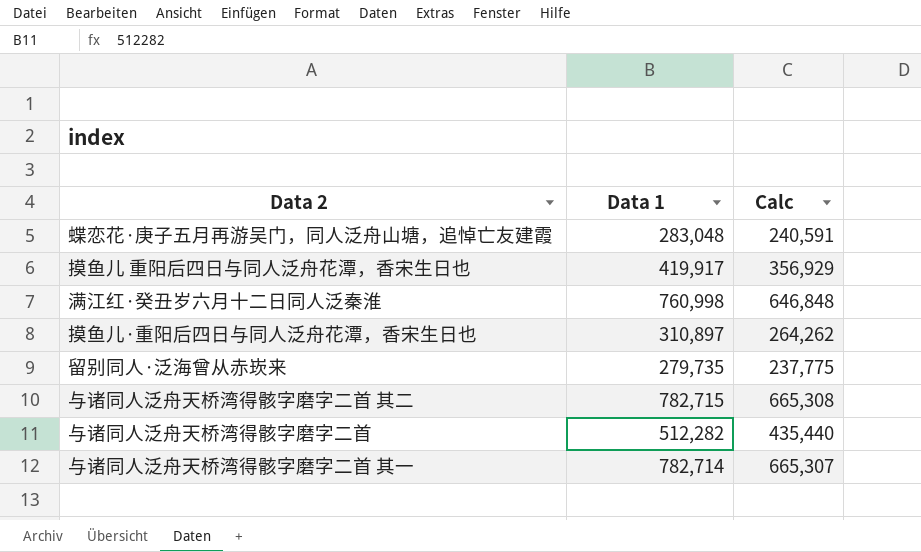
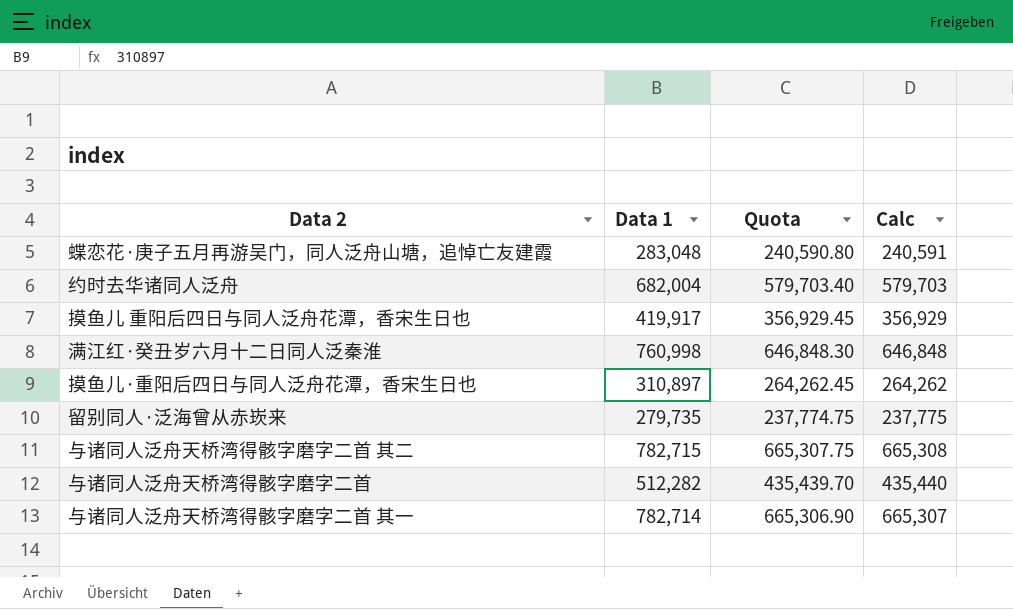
column Quota | formula: none -> [Data 1] * 0.85
row 约时去华诸同人泛舟: none -> 682,004 | 579,703.40 | 579,703

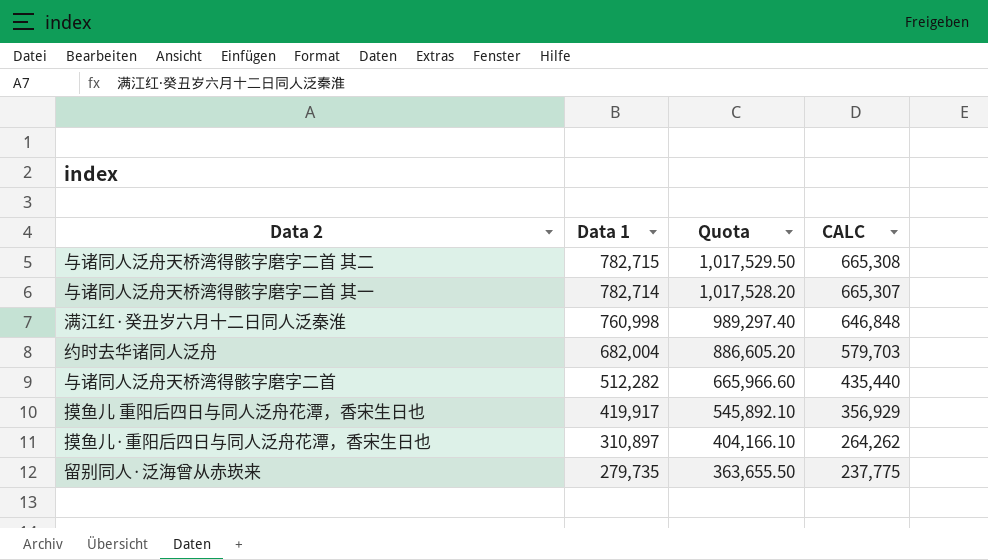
row order: none -> Data 1 descending
column Quota | formula: [Data 1] * 0.85 -> [Data 1] * 1.3
column name: Calc -> CALC
row 蝶恋花·庚子五月再游吴门，同人泛舟山塘，追悼亡友建霞: 283,048 | 240,590.80 | 240,591 -> none

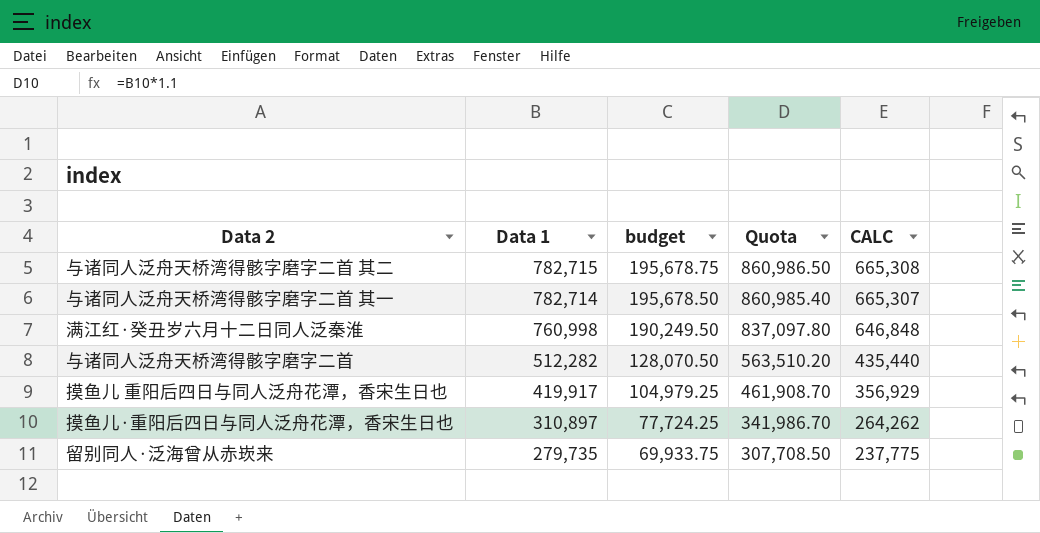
column budget | formula: none -> [Data 1] * 0.25
column Quota | formula: [Data 1] * 1.3 -> [Data 1] * 1.1
row 约时去华诸同人泛舟: 682,004 | 886,605.20 | 579,703 -> none

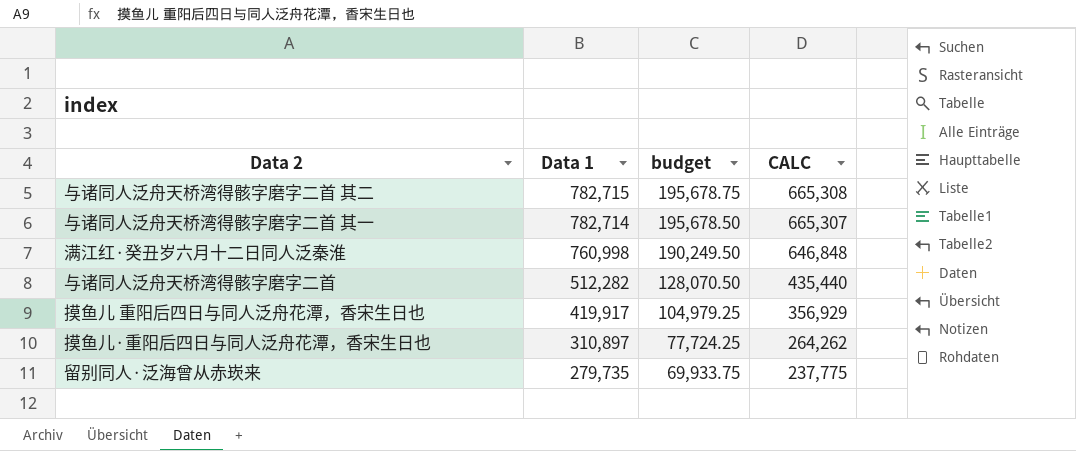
column Quota | formula: [Data 1] * 1.1 -> none

